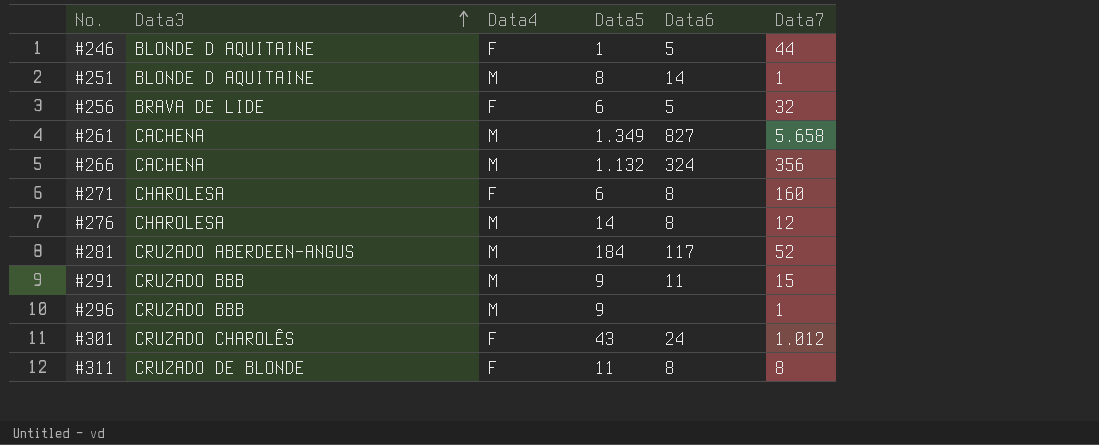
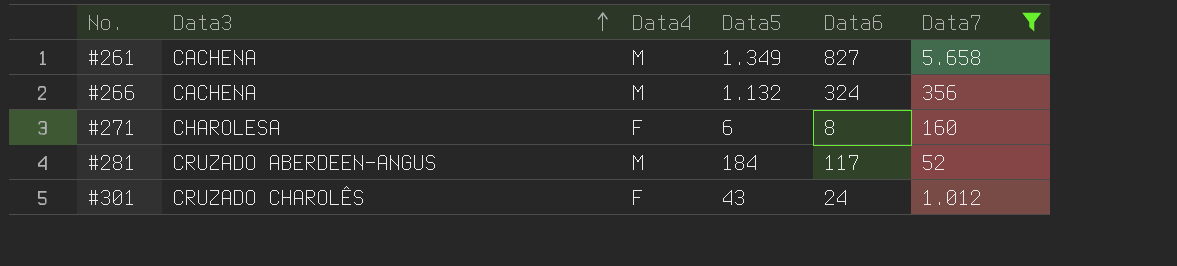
filter: none -> Data7 >= 52

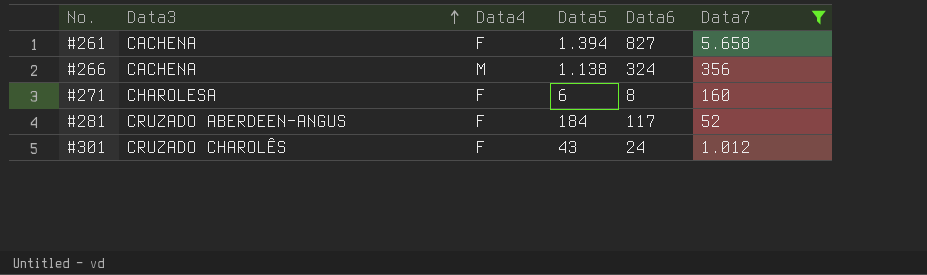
#261 | Data4: M -> F
#261 | Data5: 1.349 -> 1.394
#266 | Data5: 1.132 -> 1.138
#281 | Data4: M -> F

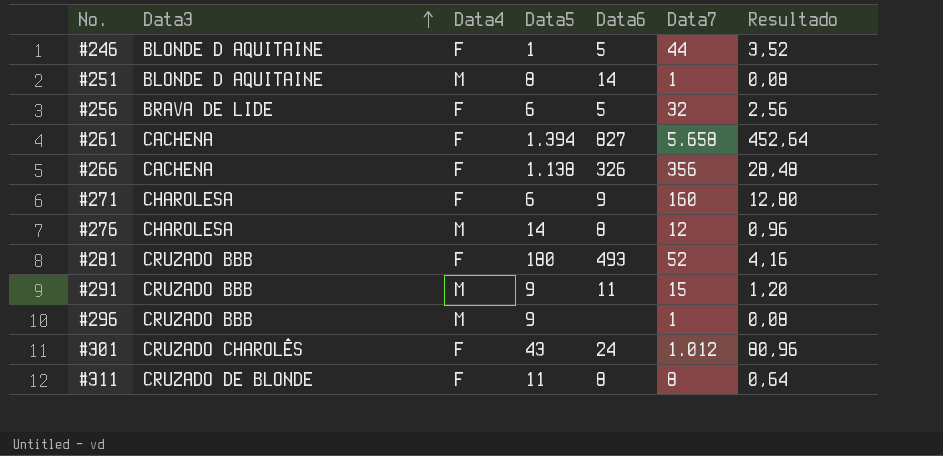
filter: Data7 >= 52 -> none
column Resultado | formula: none -> [Data7] * 0,08
#266 | Data4: M -> F
#266 | Data6: 324 -> 326
#271 | Data6: 8 -> 9
#281 | Data3: CRUZADO ABERDEEN-ANGUS -> CRUZADO BBB
#281 | Data5: 184 -> 180
#281 | Data6: 117 -> 493

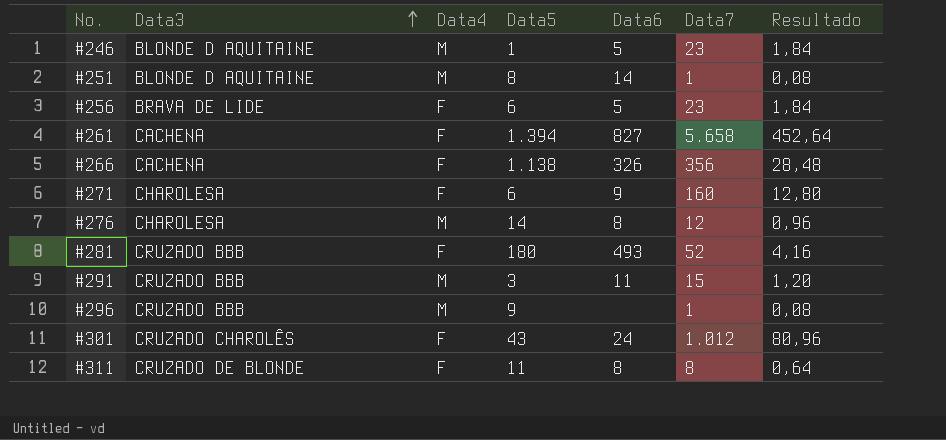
#246 | Data4: F -> M
#246 | Data7: 44 -> 23
#246 | Resultado: 3,52 -> 1,84
#256 | Data7: 32 -> 23
#256 | Resultado: 2,56 -> 1,84
#291 | Data5: 9 -> 3

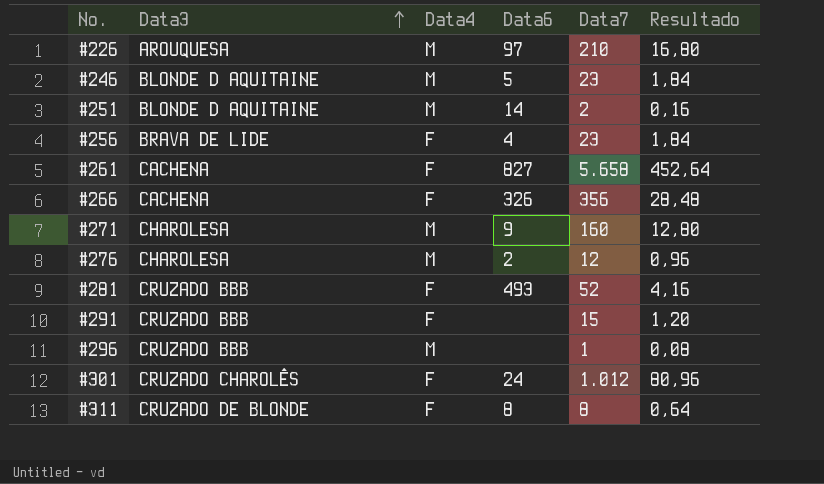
column Data5 | position: 4 -> none
row #226: none -> AROUQUESA | M | 97 | 210 | 16,80
#251 | Data7: 1 -> 2
#251 | Resultado: 0,08 -> 0,16
#256 | Data6: 5 -> 4
#271 | Data4: F -> M
#276 | Data6: 8 -> 2
#291 | Data4: M -> F
#291 | Data6: 11 -> none

